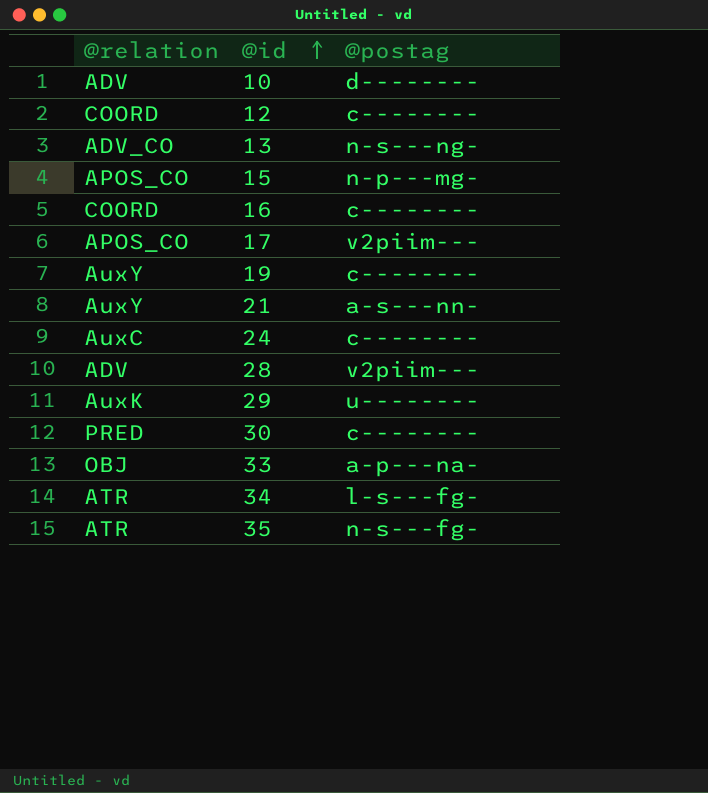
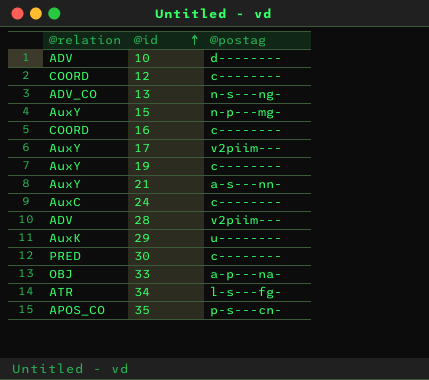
15 | @relation: APOS_CO -> AuxY
17 | @relation: APOS_CO -> AuxY
35 | @relation: ATR -> APOS_CO
35 | @postag: n-s---fg- -> p-s---cn-

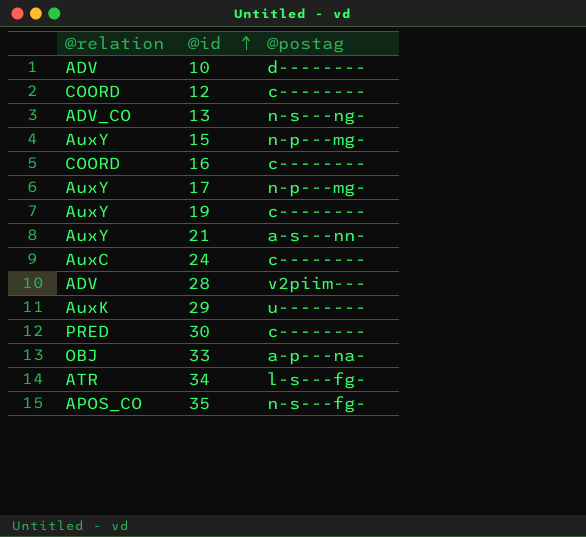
17 | @postag: v2piim--- -> n-p---mg-
35 | @postag: p-s---cn- -> n-s---fg-

